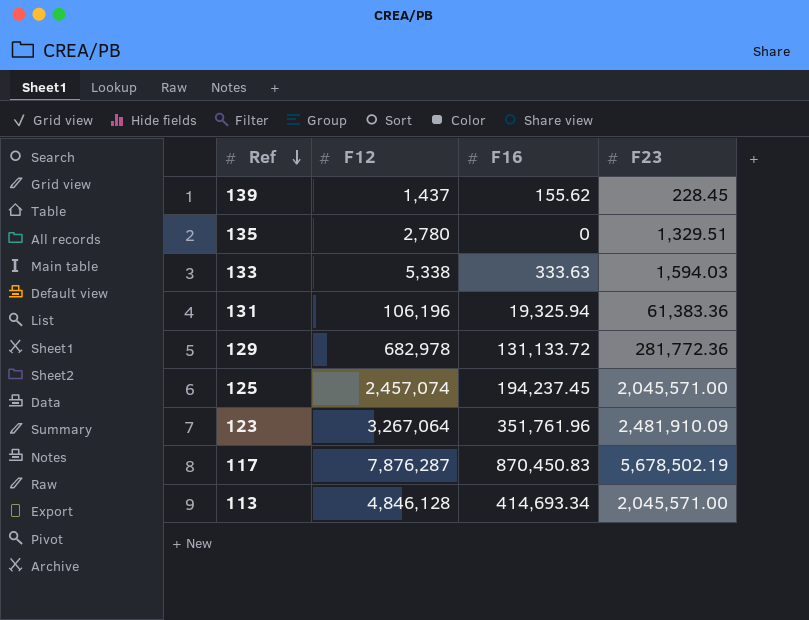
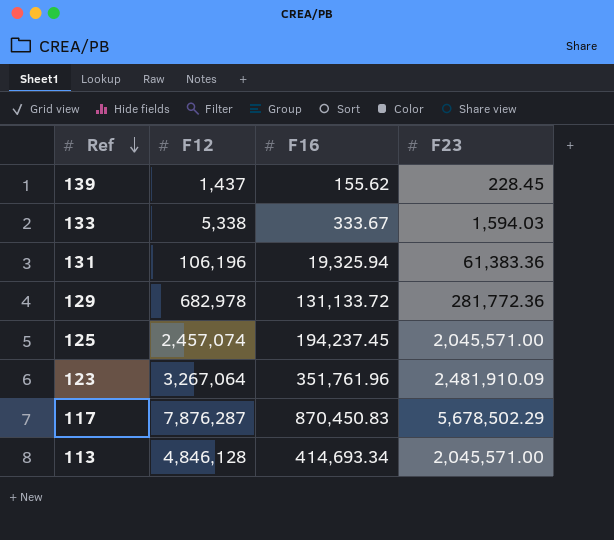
row 135: 2,780 | 0 | 1,329.51 -> none
133 | F16: 333.63 -> 333.67
117 | F23: 5,678,502.19 -> 5,678,502.29

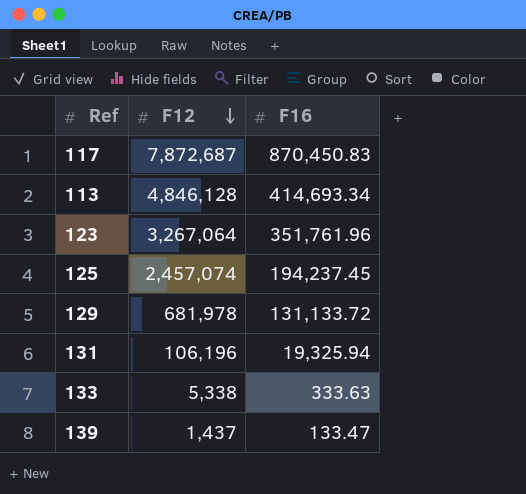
row order: Ref descending -> F12 descending
column F23 | position: 4 -> none
117 | F12: 7,876,287 -> 7,872,687
129 | F12: 682,978 -> 681,978
133 | F16: 333.67 -> 333.63
139 | F16: 155.62 -> 133.47

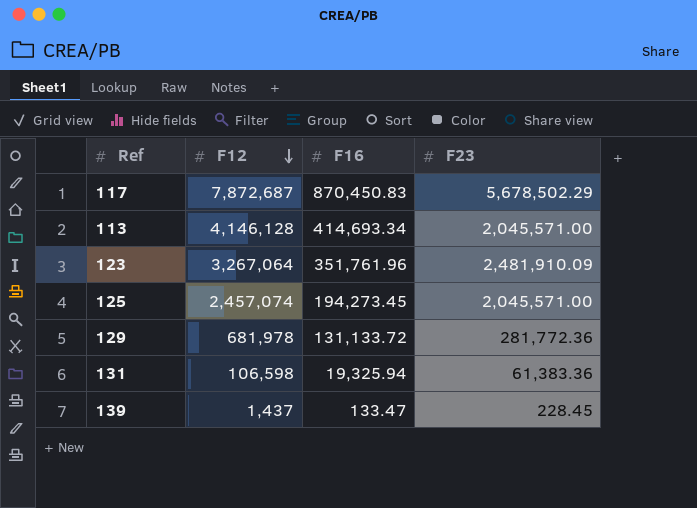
column F23 | position: none -> 4
row 133: 5,338 | 333.63 -> none
113 | F12: 4,846,128 -> 4,146,128
125 | F16: 194,237.45 -> 194,273.45
131 | F12: 106,196 -> 106,598

